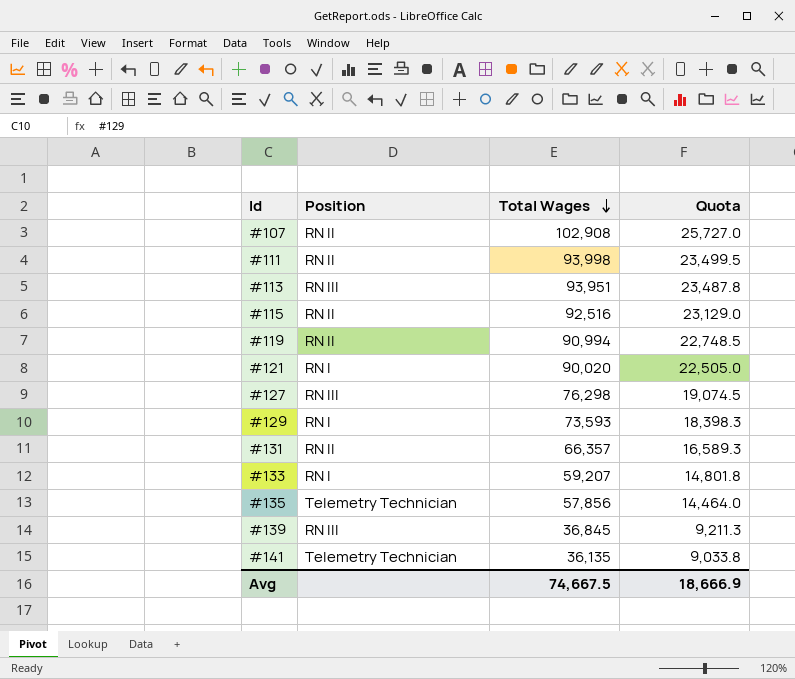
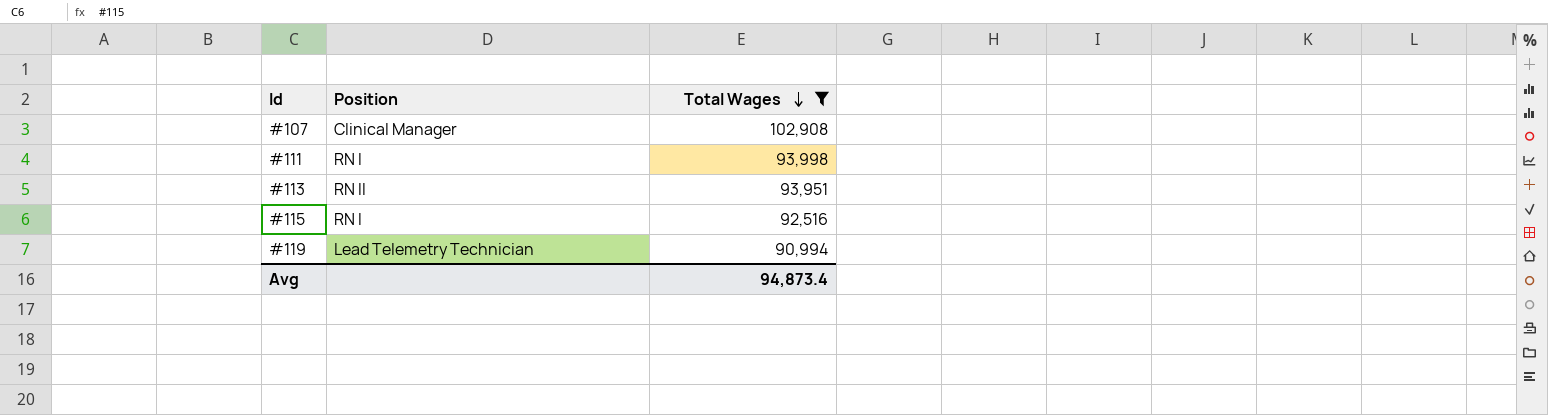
filter: none -> Total Wages >= 90,994
column Quota | formula: [Total Wages] * 0.25 -> none
#107 | Position: RN II -> Clinical Manager
#111 | Position: RN II -> RN I
#113 | Position: RN III -> RN II
#115 | Position: RN II -> RN I
#119 | Position: RN II -> Lead Telemetry Technician
Avg | Total Wages: 74,667.5 -> 94,873.4

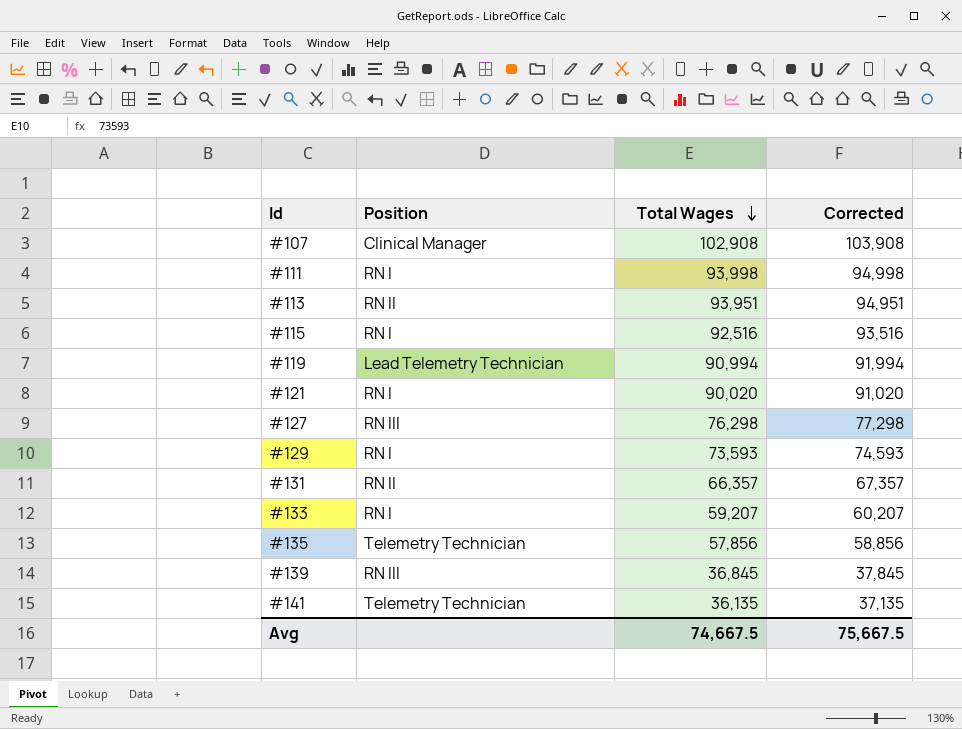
filter: Total Wages >= 90,994 -> none
column Corrected | formula: none -> [Total Wages] + 1000
Avg | Total Wages: 94,873.4 -> 74,667.5

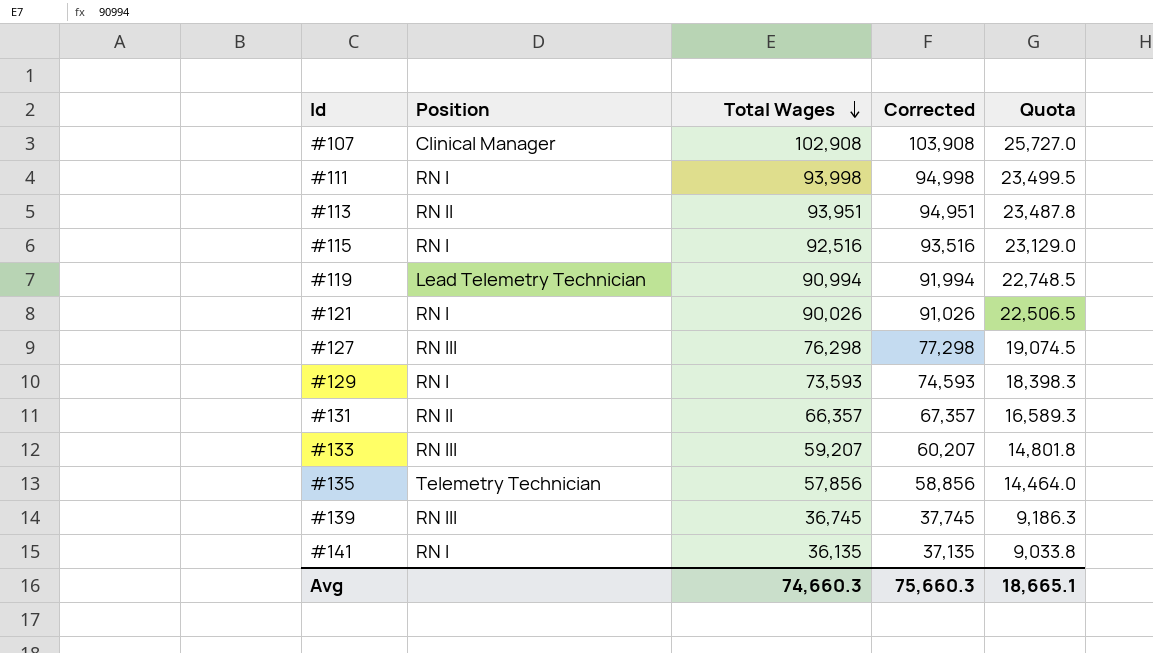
column Quota | formula: none -> [Total Wages] * 0.25
#121 | Total Wages: 90,020 -> 90,026
#121 | Corrected: 91,020 -> 91,026
#133 | Position: RN I -> RN III
#139 | Total Wages: 36,845 -> 36,745
#139 | Corrected: 37,845 -> 37,745
#141 | Position: Telemetry Technician -> RN I
Avg | Total Wages: 74,667.5 -> 74,660.3
Avg | Corrected: 75,667.5 -> 75,660.3

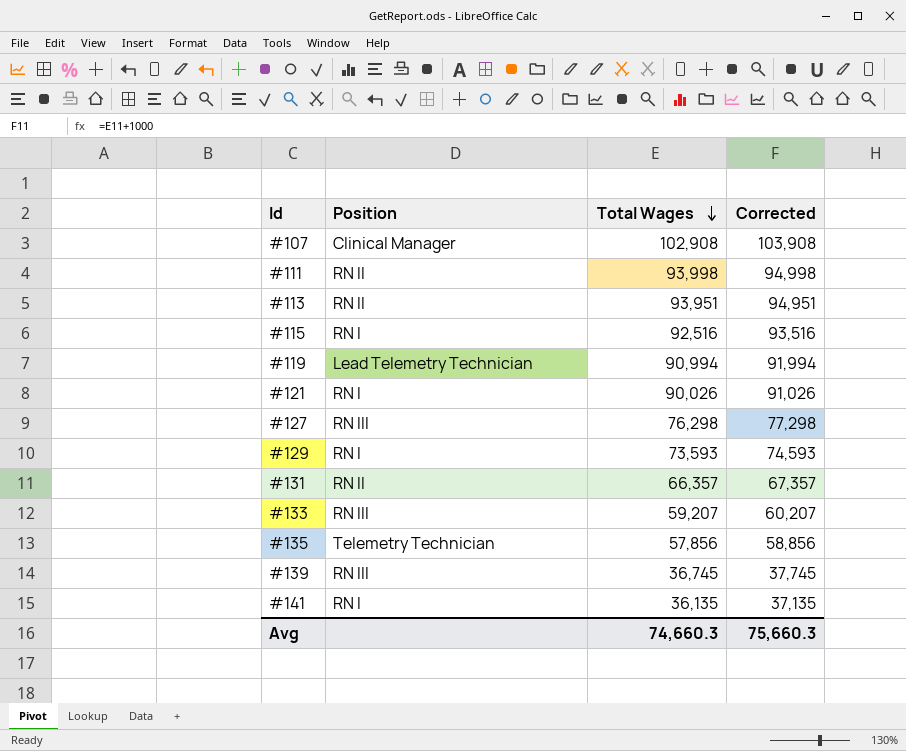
column Quota | formula: [Total Wages] * 0.25 -> none
#111 | Position: RN I -> RN II

